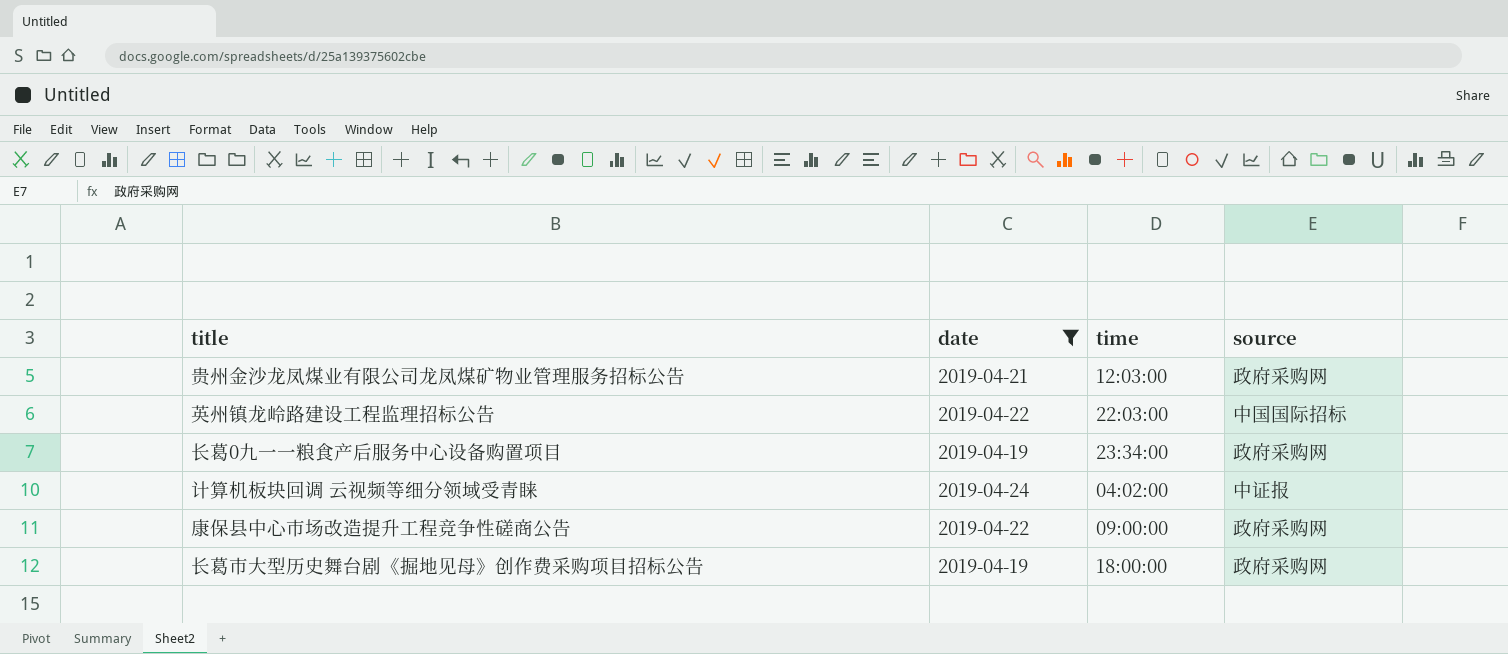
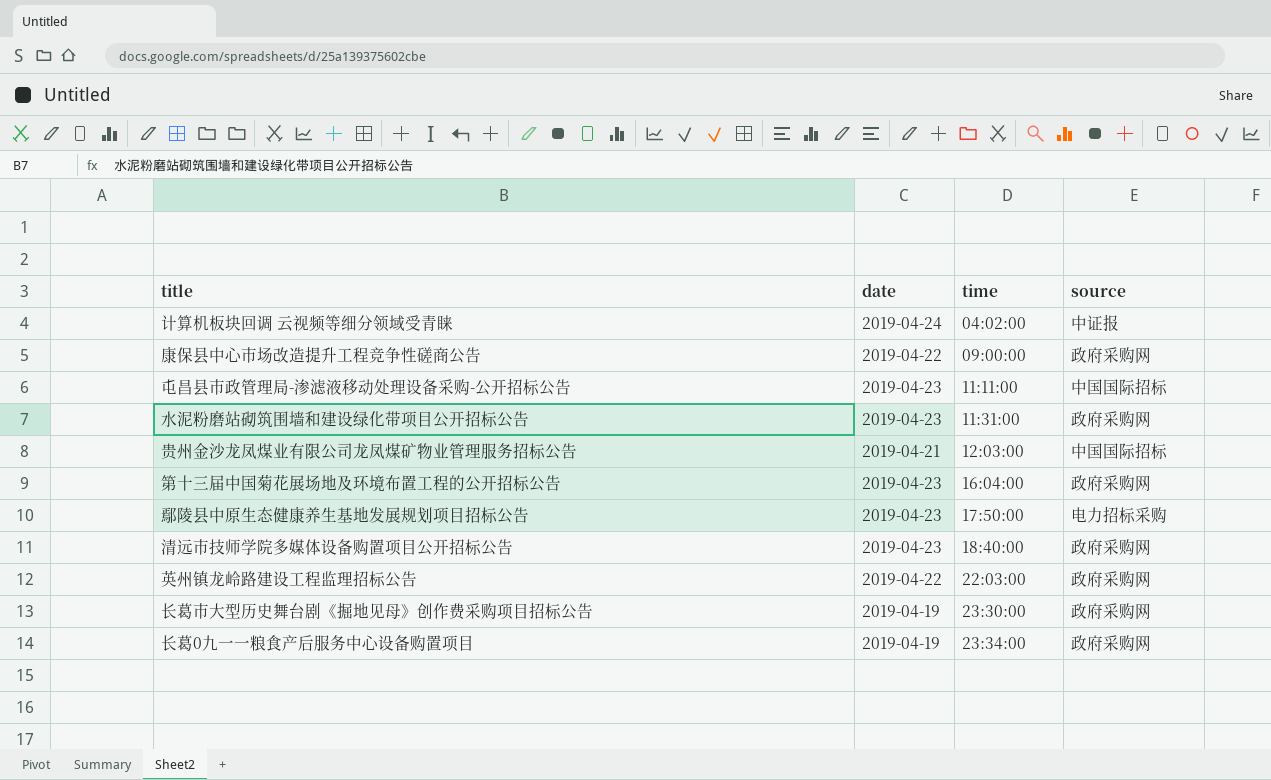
filter: date != 2019-04-23 -> none
row order: none -> time ascending
贵州金沙龙凤煤业有限公司龙凤煤矿物业管理服务招标公告 | source: 政府采购网 -> 中国国际招标
英州镇龙岭路建设工程监理招标公告 | source: 中国国际招标 -> 政府采购网
长葛市大型历史舞台剧《掘地见母》创作费采购项目招标公告 | time: 18:00:00 -> 23:30:00

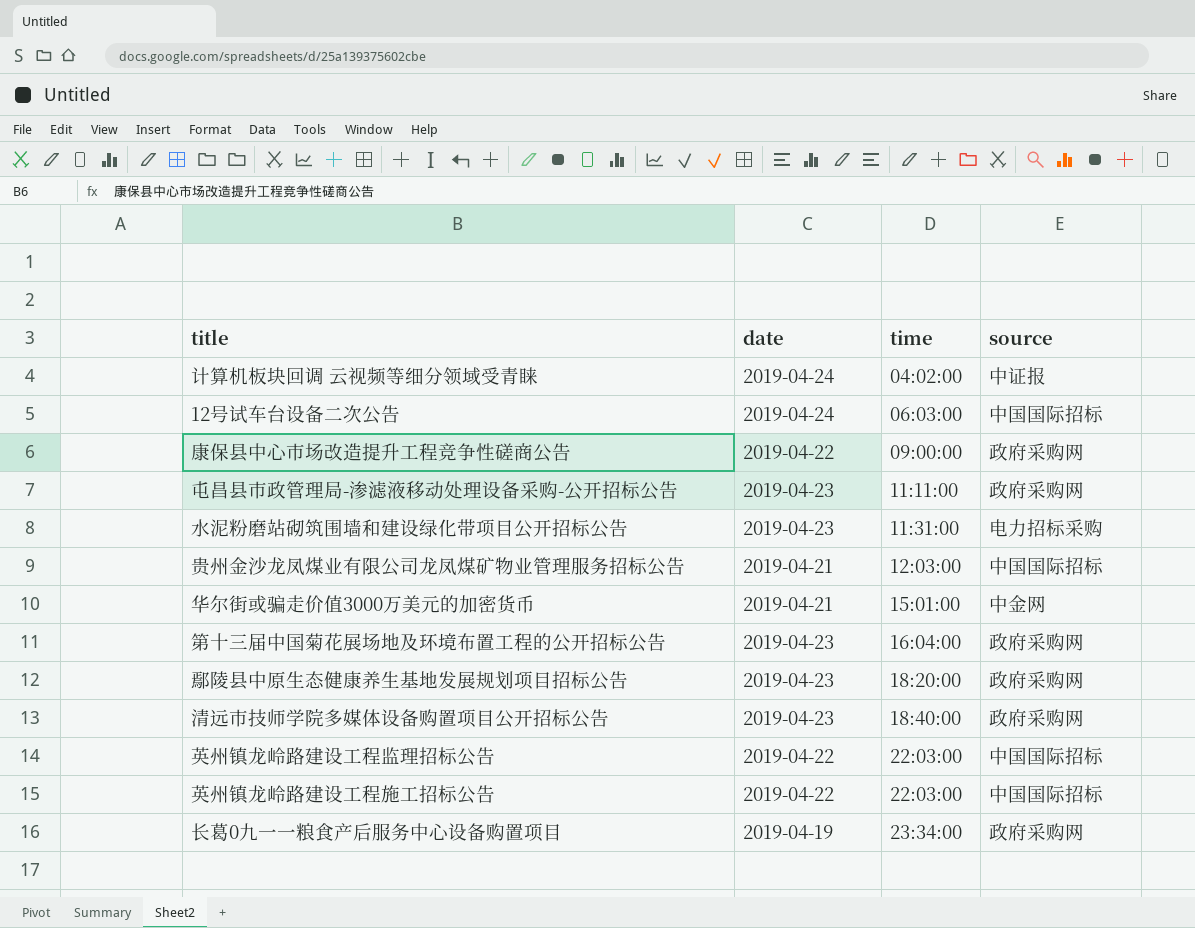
row 长葛市大型历史舞台剧《掘地见母》创作费采购项目招标公告: 2019-04-19 | 23:30:00 | 政府采购网 -> none
row 12号试车台设备二次公告: none -> 2019-04-24 | 06:03:00 | 中国国际招标
屯昌县市政管理局-渗滤液移动处理设备采购-公开招标公告 | source: 中国国际招标 -> 政府采购网
水泥粉磨站砌筑围墙和建设绿化带项目公开招标公告 | source: 政府采购网 -> 电力招标采购
row 华尔街或骗走价值3000万美元的加密货币: none -> 2019-04-21 | 15:01:00 | 中金网
鄢陵县中原生态健康养生基地发展规划项目招标公告 | time: 17:50:00 -> 18:20:00
鄢陵县中原生态健康养生基地发展规划项目招标公告 | source: 电力招标采购 -> 政府采购网
英州镇龙岭路建设工程监理招标公告 | source: 政府采购网 -> 中国国际招标
row 英州镇龙岭路建设工程施工招标公告: none -> 2019-04-22 | 22:03:00 | 中国国际招标

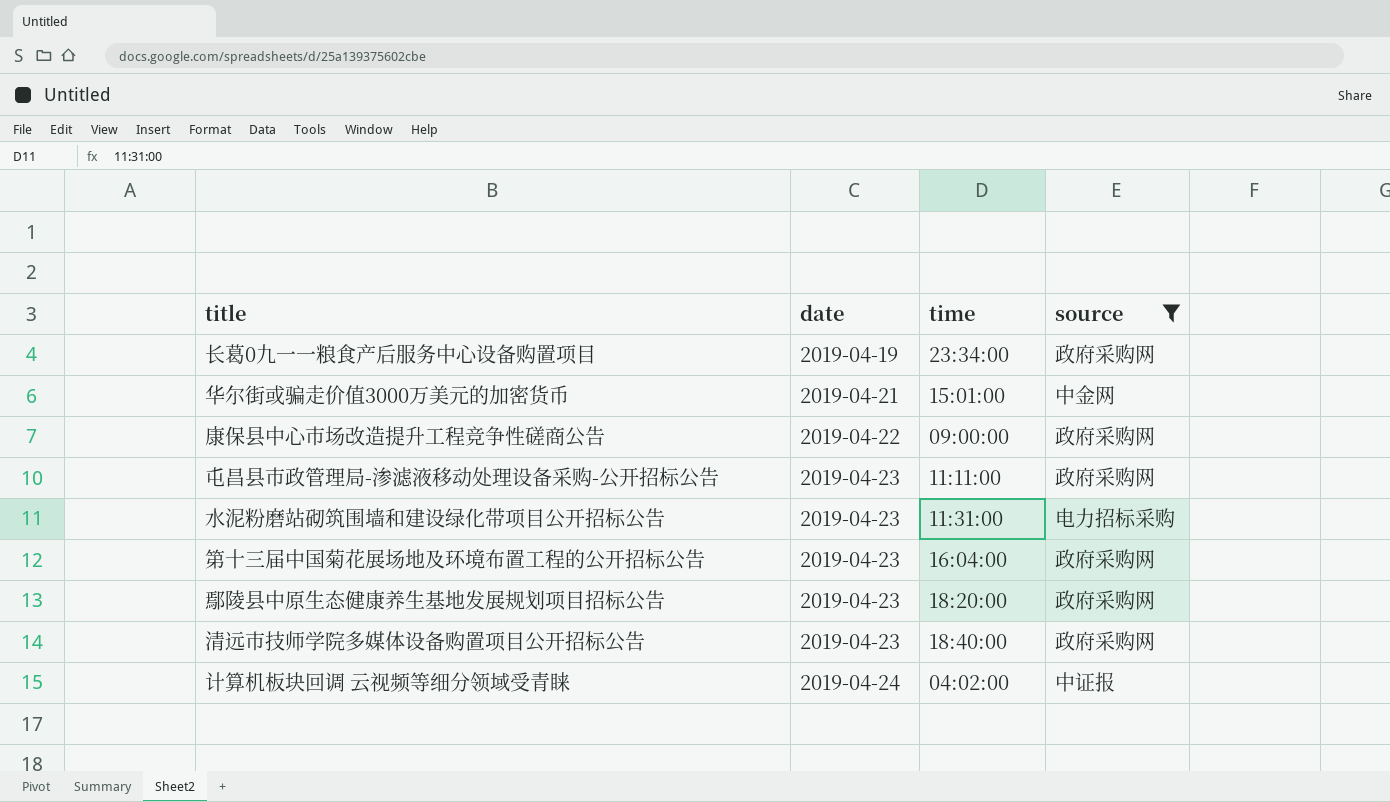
filter: none -> source != 中国国际招标
row order: time ascending -> date ascending

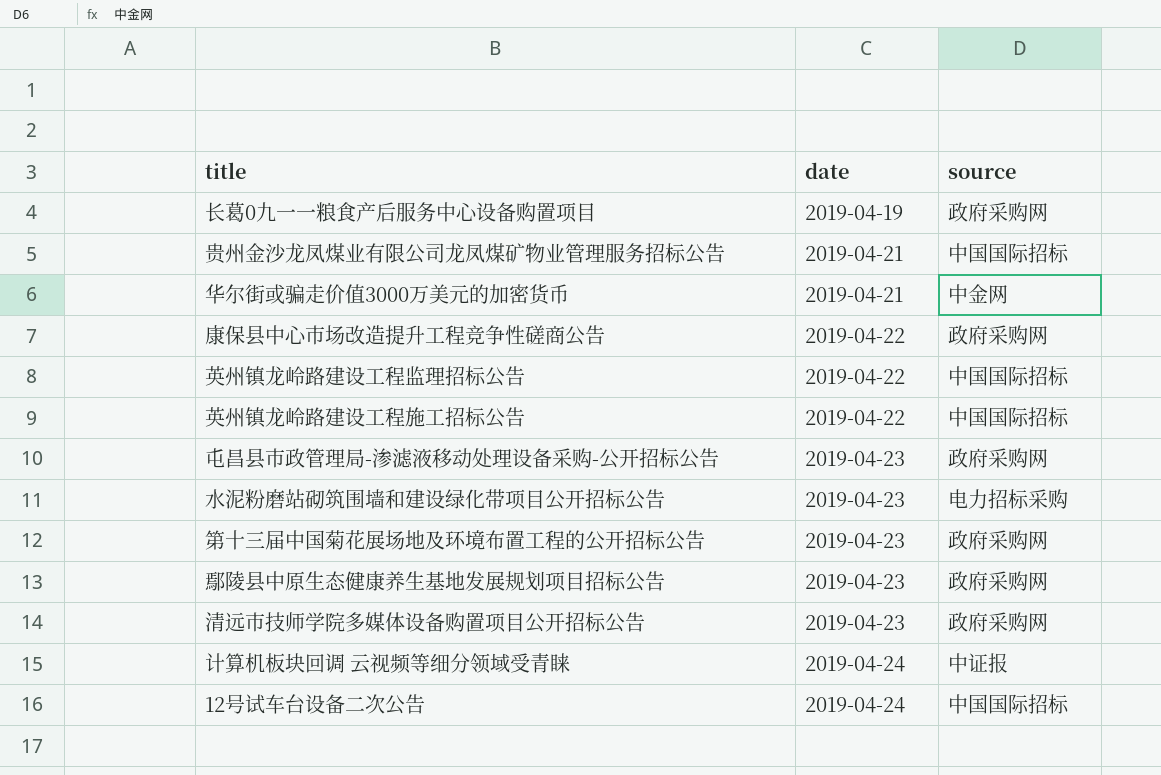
filter: source != 中国国际招标 -> none
column time | position: 3 -> none

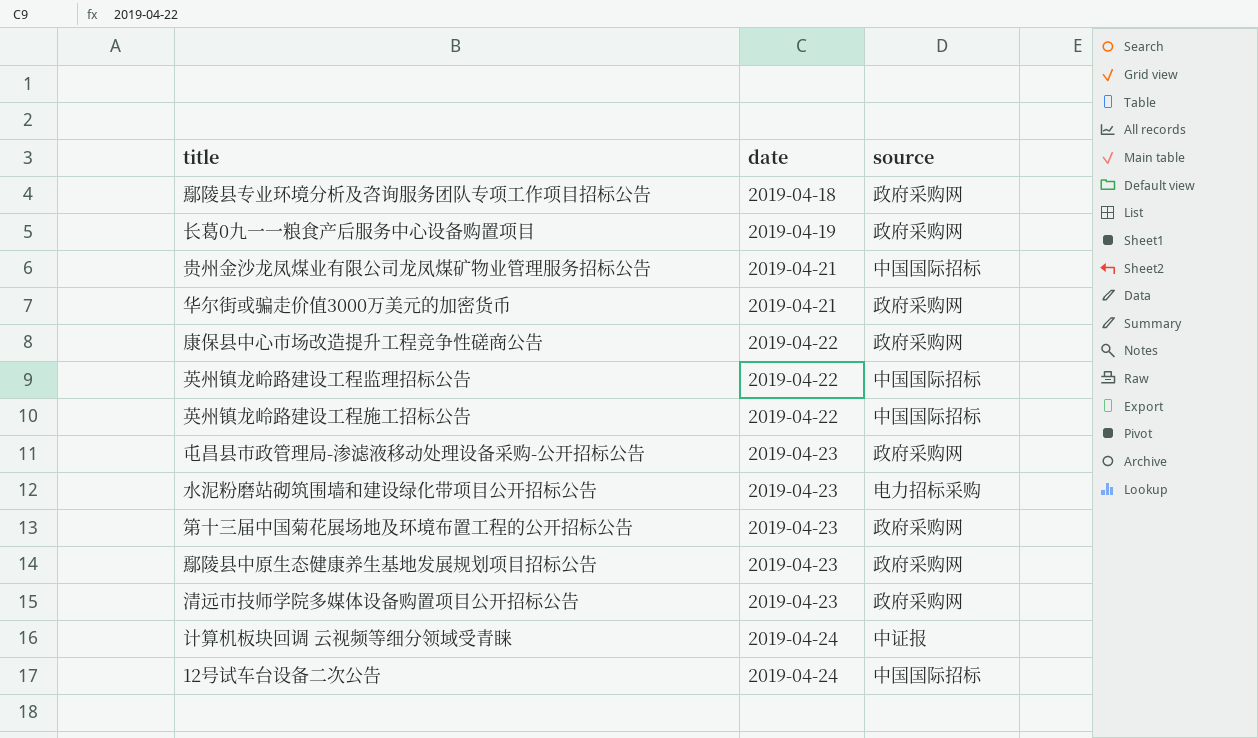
row 鄢陵县专业环境分析及咨询服务团队专项工作项目招标公告: none -> 2019-04-18 | 政府采购网
华尔街或骗走价值3000万美元的加密货币 | source: 中金网 -> 政府采购网

